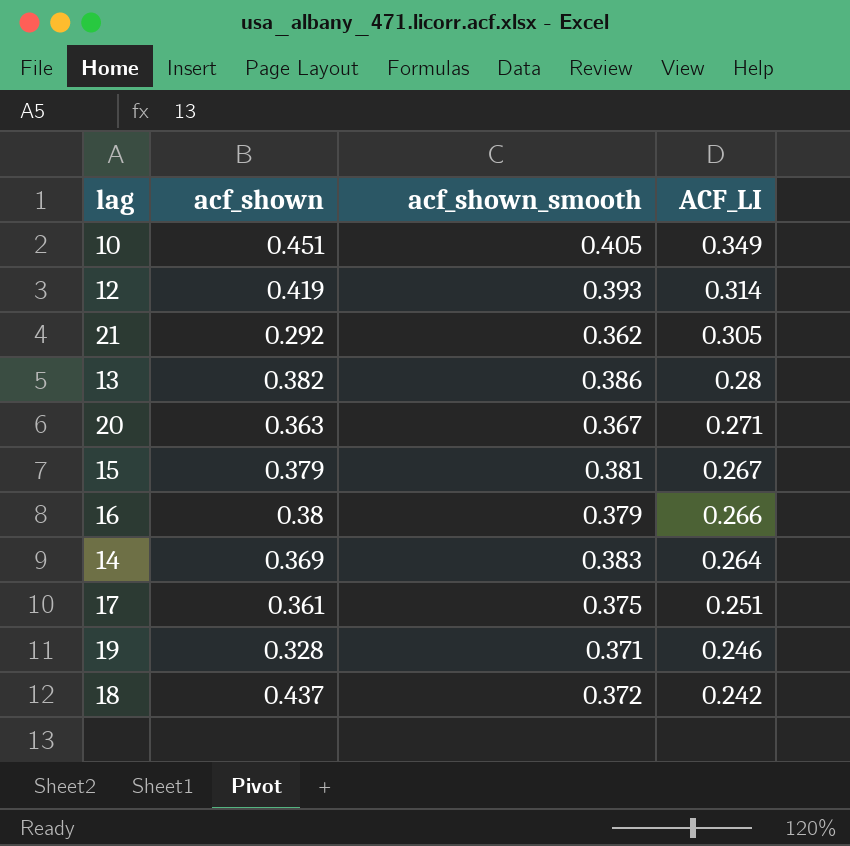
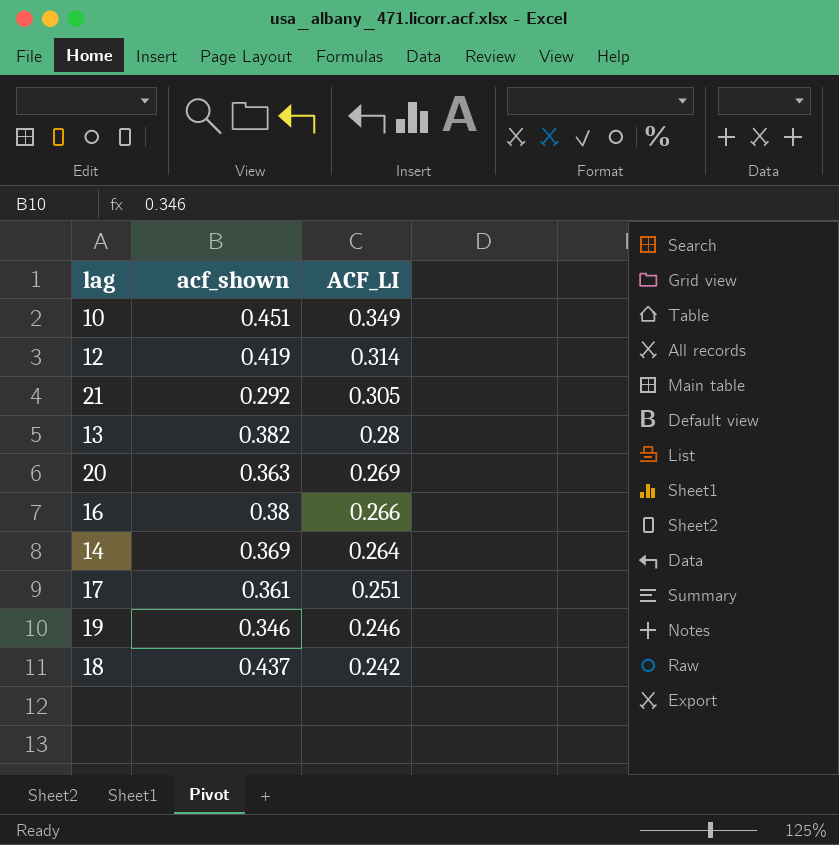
column acf_shown_smooth | position: 3 -> none
row 15: 0.379 | 0.381 | 0.267 -> none
20 | ACF_LI: 0.271 -> 0.269
19 | acf_shown: 0.328 -> 0.346

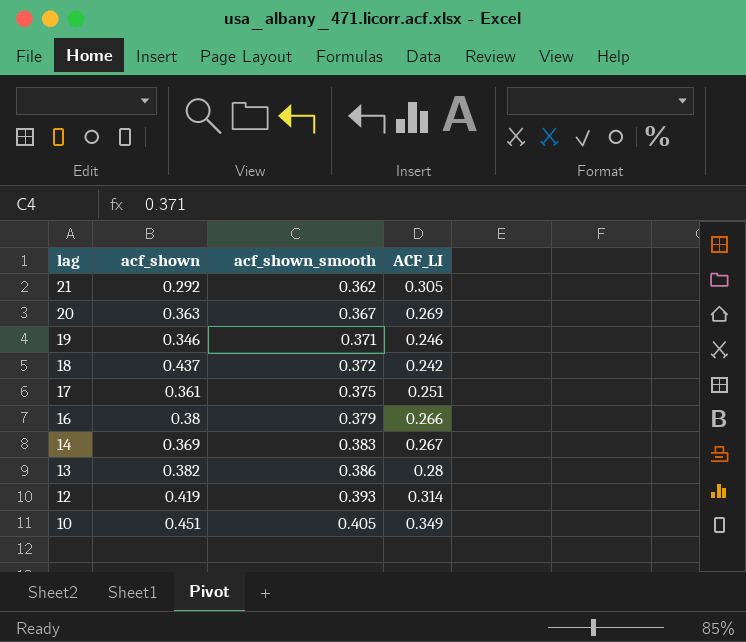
row order: ACF_LI descending -> lag descending
column acf_shown_smooth | position: none -> 3
14 | ACF_LI: 0.264 -> 0.267

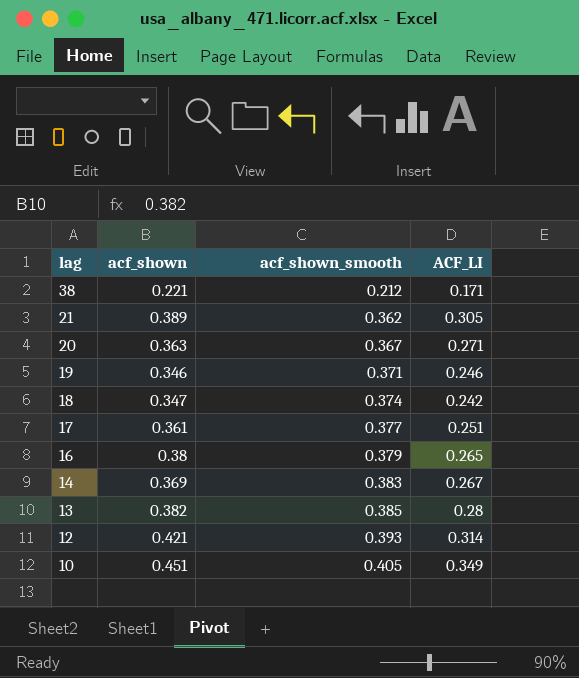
row 38: none -> 0.221 | 0.212 | 0.171
21 | acf_shown: 0.292 -> 0.389
20 | ACF_LI: 0.269 -> 0.271
18 | acf_shown: 0.437 -> 0.347
18 | acf_shown_smooth: 0.372 -> 0.374
17 | acf_shown_smooth: 0.375 -> 0.377
16 | ACF_LI: 0.266 -> 0.265
13 | acf_shown_smooth: 0.386 -> 0.385
12 | acf_shown: 0.419 -> 0.421

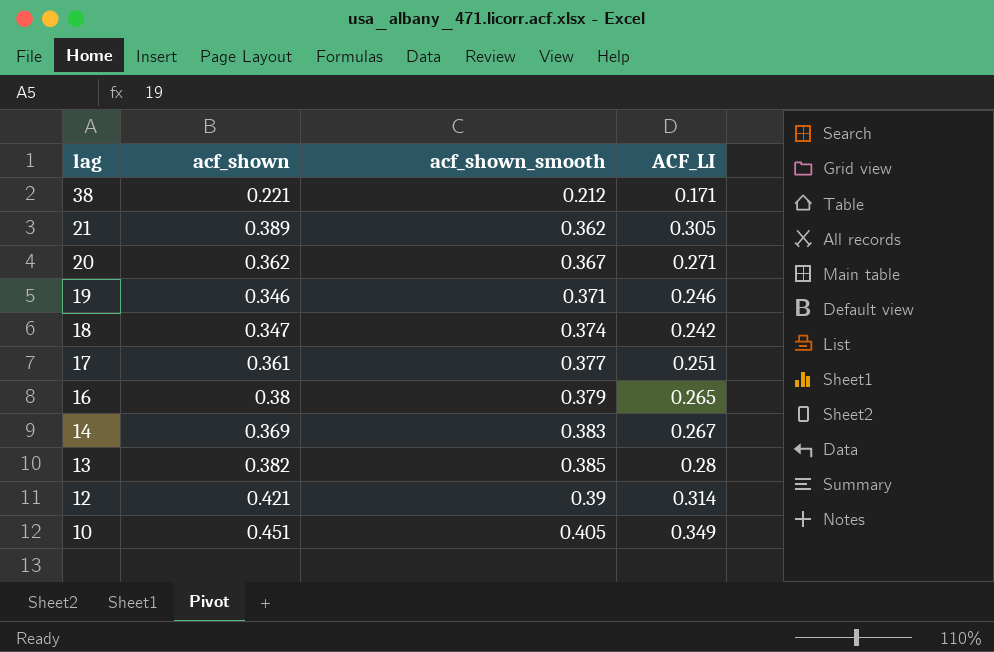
20 | acf_shown: 0.363 -> 0.362
12 | acf_shown_smooth: 0.393 -> 0.39

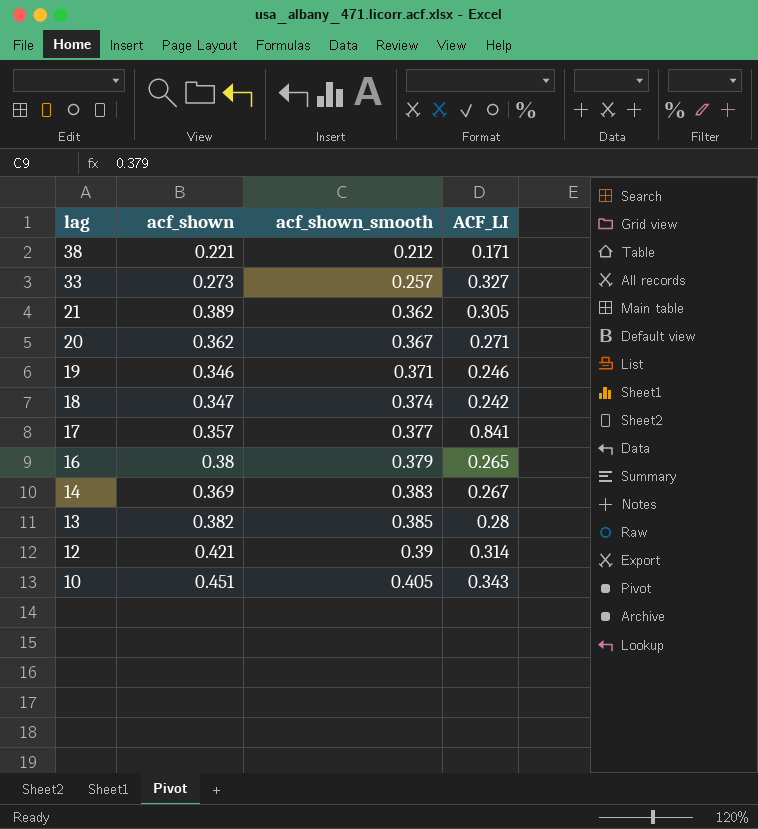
row 33: none -> 0.273 | 0.257 | 0.327
17 | acf_shown: 0.361 -> 0.357
17 | ACF_LI: 0.251 -> 0.841
10 | ACF_LI: 0.349 -> 0.343

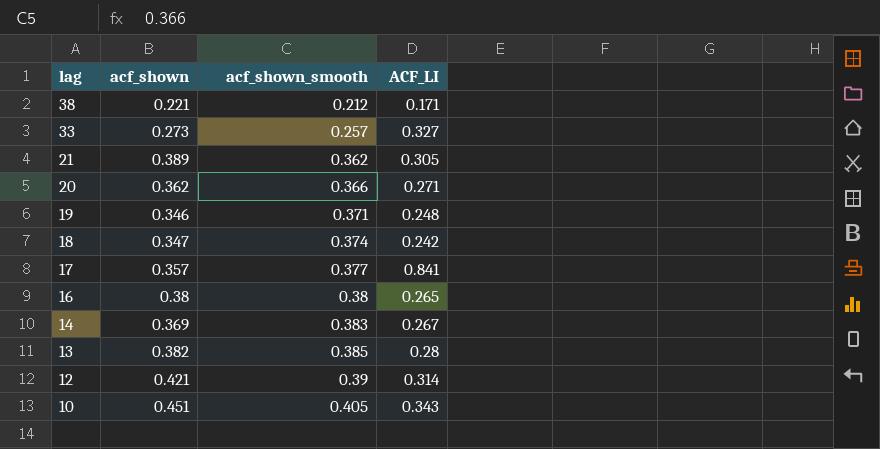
20 | acf_shown_smooth: 0.367 -> 0.366
19 | ACF_LI: 0.246 -> 0.248
16 | acf_shown_smooth: 0.379 -> 0.38

